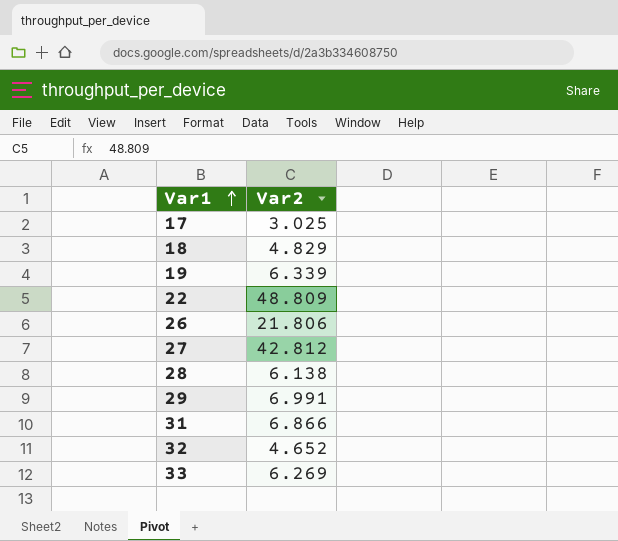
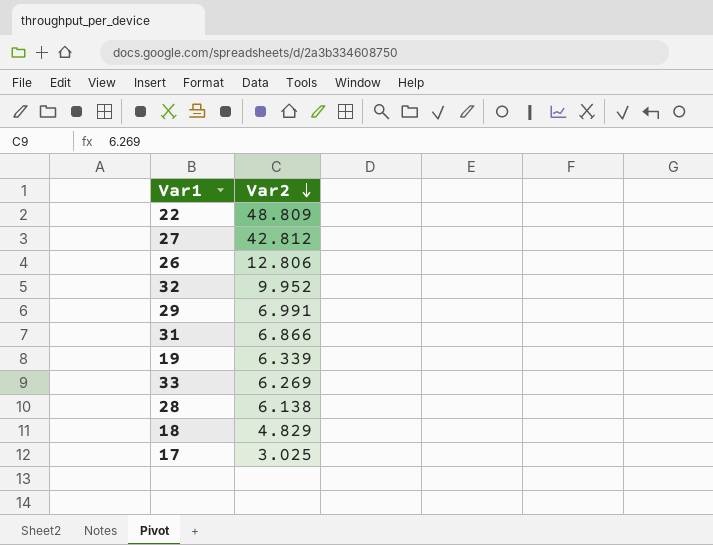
row order: Var1 ascending -> Var2 descending
26 | Var2: 21.806 -> 12.806
32 | Var2: 4.652 -> 9.952

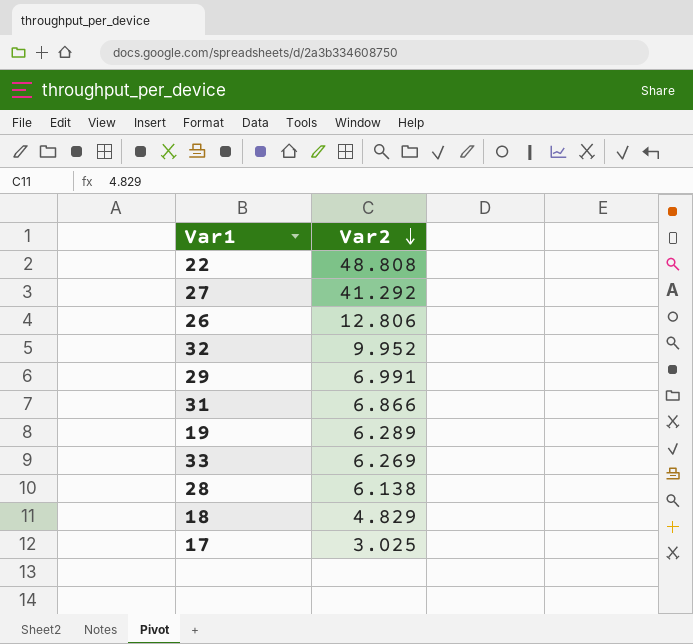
22 | Var2: 48.809 -> 48.808
27 | Var2: 42.812 -> 41.292
19 | Var2: 6.339 -> 6.289

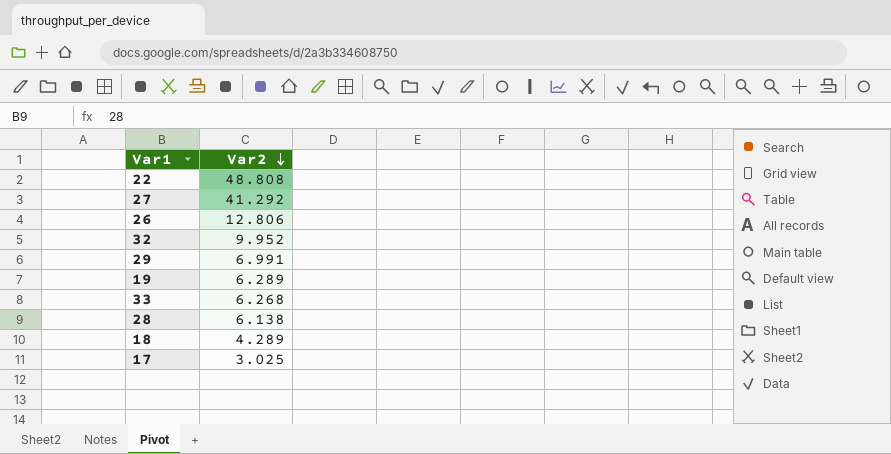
row 31: 6.866 -> none
33 | Var2: 6.269 -> 6.268
18 | Var2: 4.829 -> 4.289

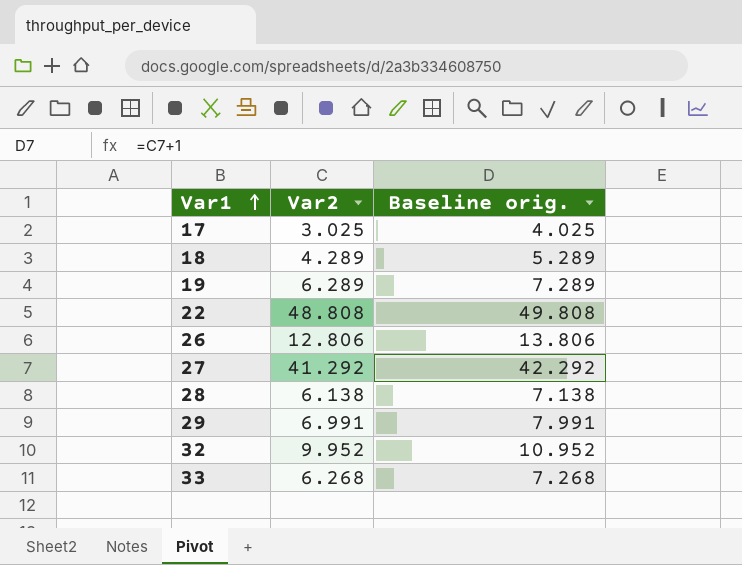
row order: Var2 descending -> Var1 ascending
column Baseline orig. | formula: none -> [Var2] + 1

